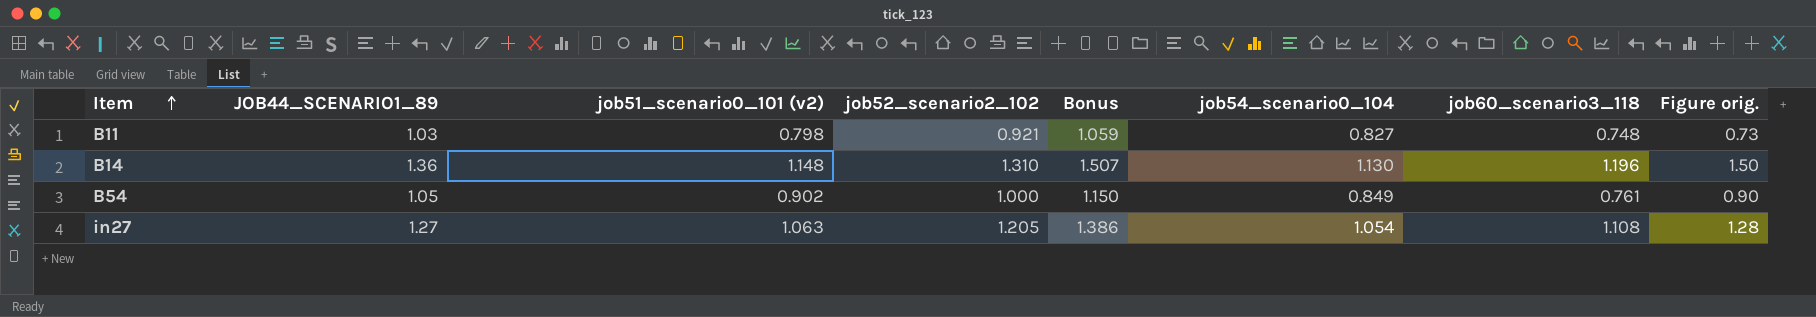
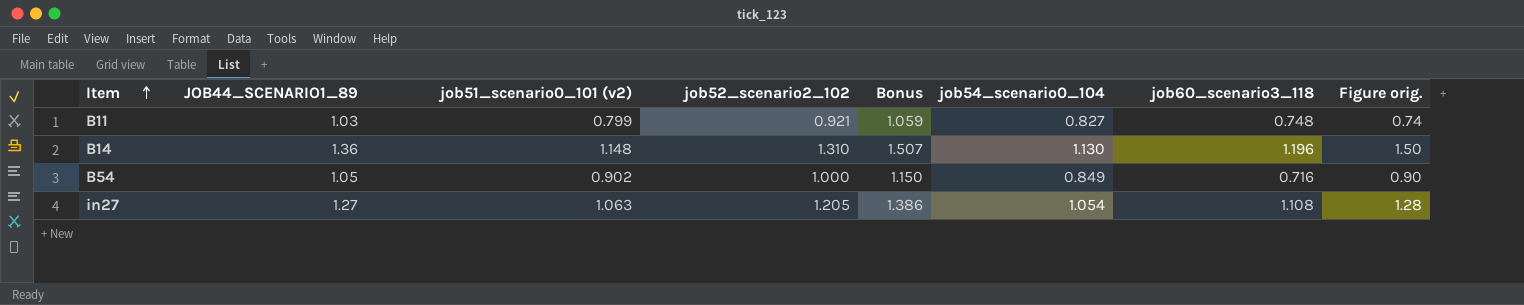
B11 | job51_scenario0_101 (v2): 0.798 -> 0.799
B11 | Figure orig.: 0.73 -> 0.74
B54 | job60_scenario3_118: 0.761 -> 0.716

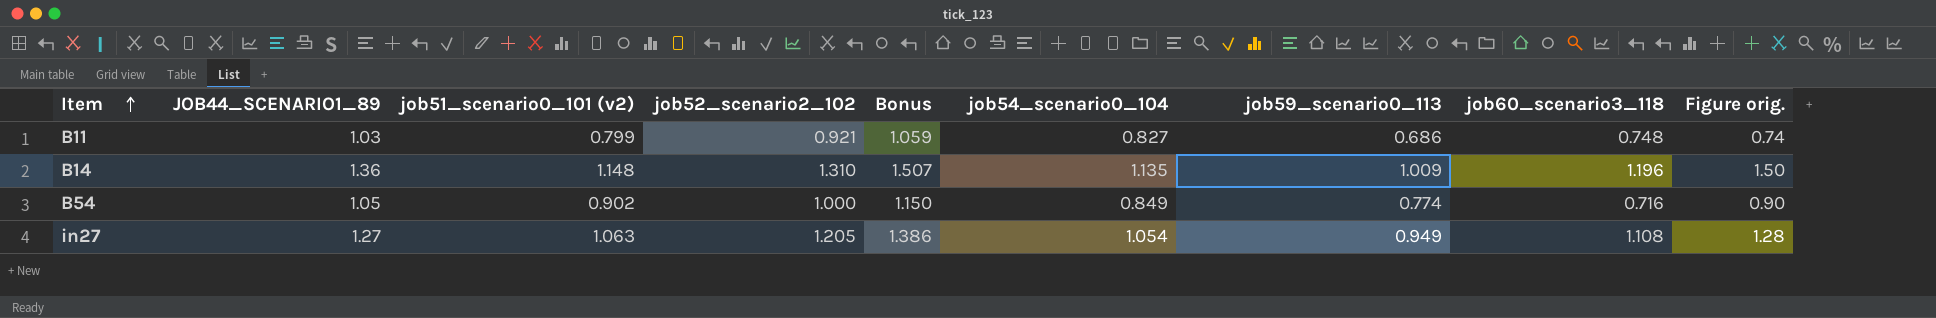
column job59_scenario0_113 | position: none -> 7
B14 | job54_scenario0_104: 1.130 -> 1.135

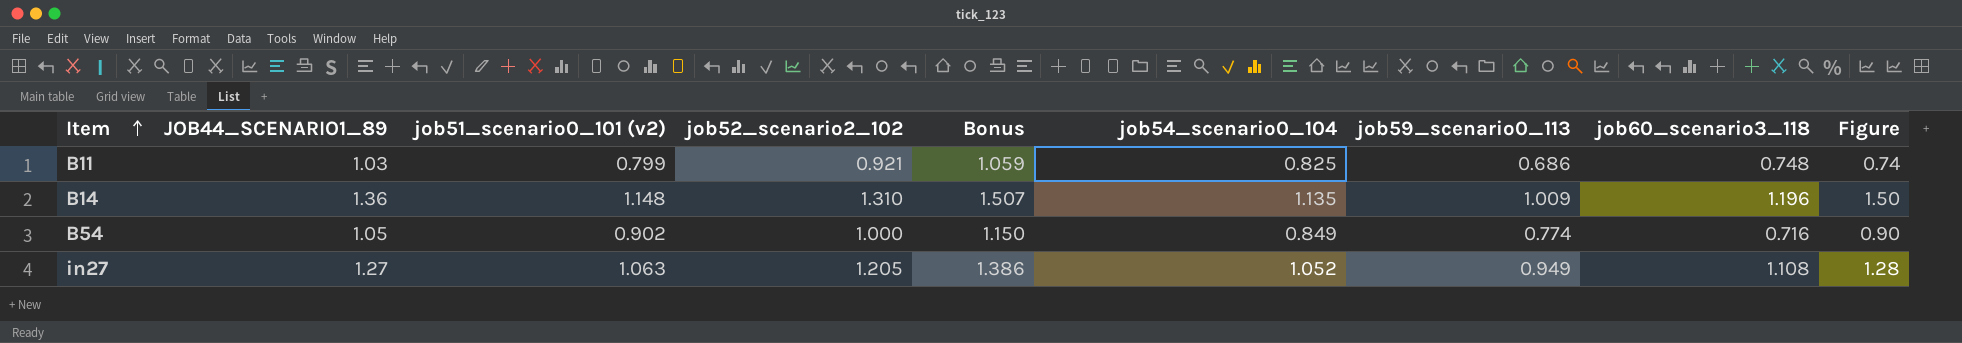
column name: Figure orig. -> Figure
B11 | job54_scenario0_104: 0.827 -> 0.825
in27 | job54_scenario0_104: 1.054 -> 1.052

